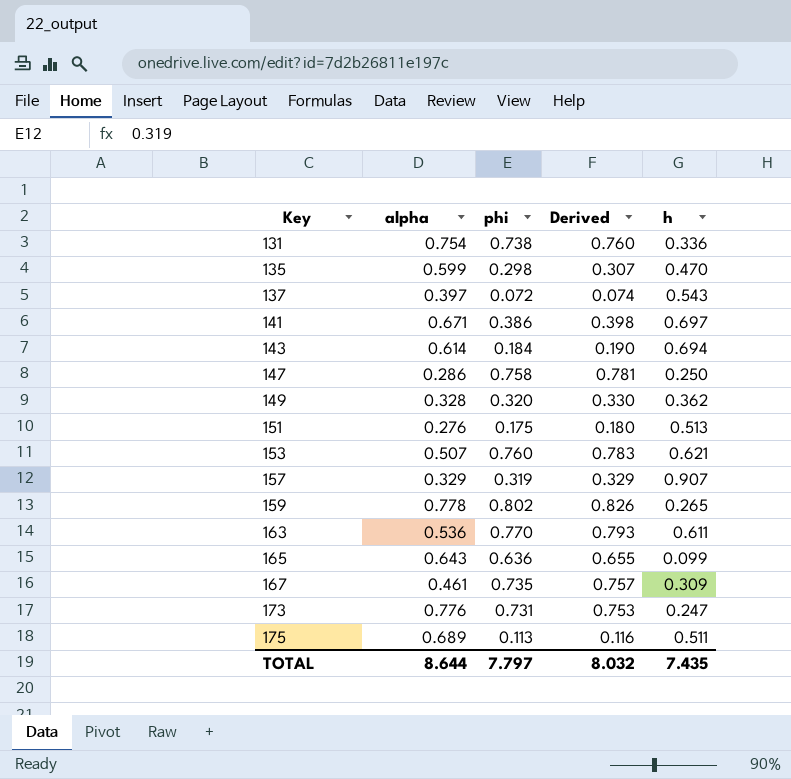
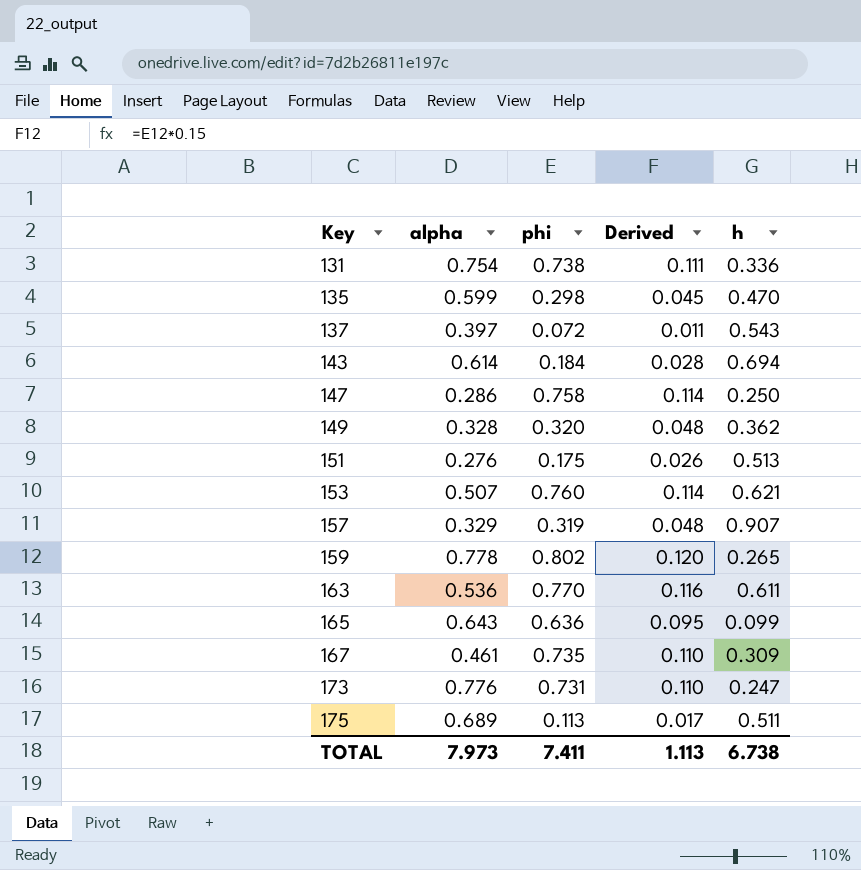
column Derived | formula: [phi] * 1.03 -> [phi] * 0.15
row 141: 0.671 | 0.386 | 0.398 | 0.697 -> none
TOTAL | alpha: 8.644 -> 7.973
TOTAL | phi: 7.797 -> 7.411
TOTAL | Derived: 8.032 -> 1.113
TOTAL | h: 7.435 -> 6.738

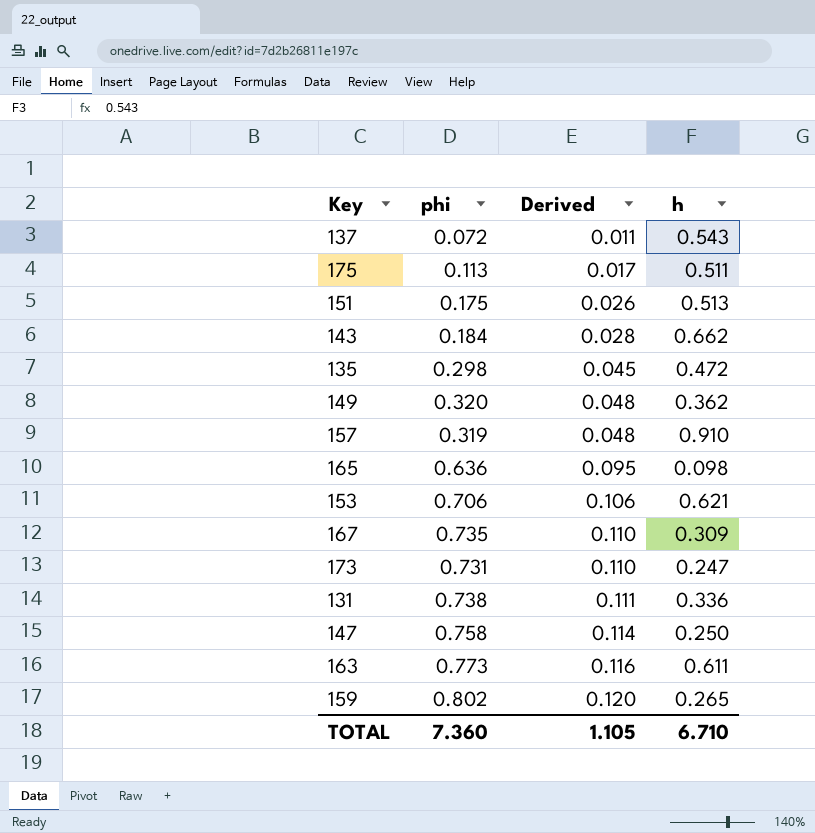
row order: Key ascending -> Derived ascending
column alpha | position: 2 -> none
143 | h: 0.694 -> 0.662
135 | h: 0.470 -> 0.472
157 | h: 0.907 -> 0.910
165 | h: 0.099 -> 0.098
153 | phi: 0.760 -> 0.706
153 | Derived: 0.114 -> 0.106
163 | phi: 0.770 -> 0.773
TOTAL | phi: 7.411 -> 7.360
TOTAL | Derived: 1.113 -> 1.105
TOTAL | h: 6.738 -> 6.710

